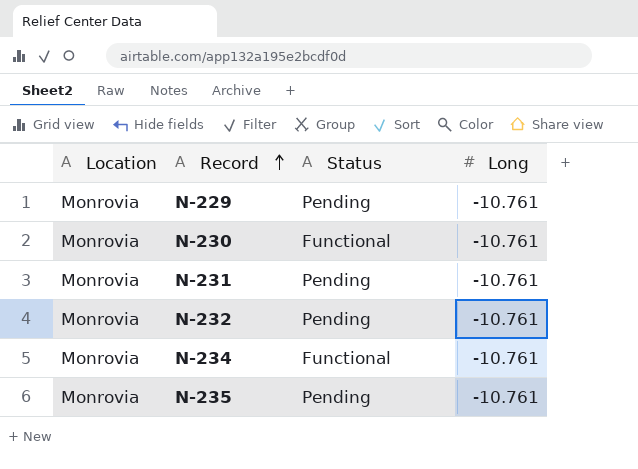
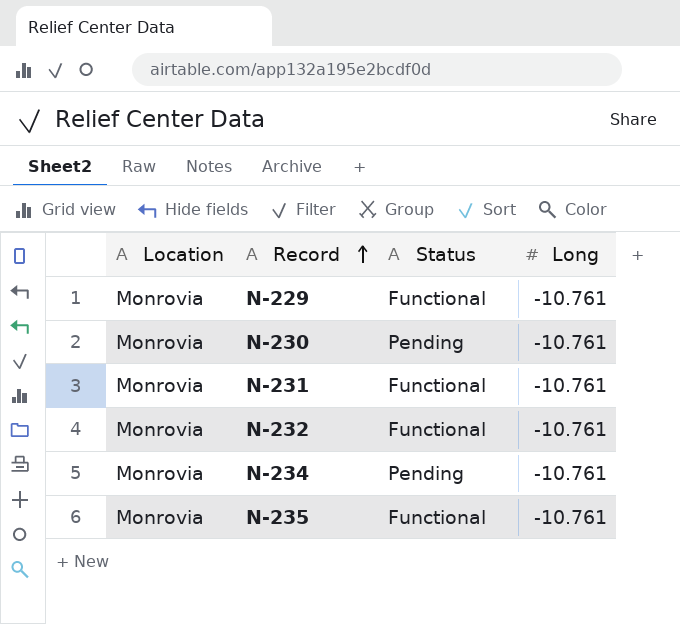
N-229 | Status: Pending -> Functional
N-230 | Status: Functional -> Pending
N-231 | Status: Pending -> Functional
N-232 | Status: Pending -> Functional
N-234 | Status: Functional -> Pending
N-235 | Status: Pending -> Functional

